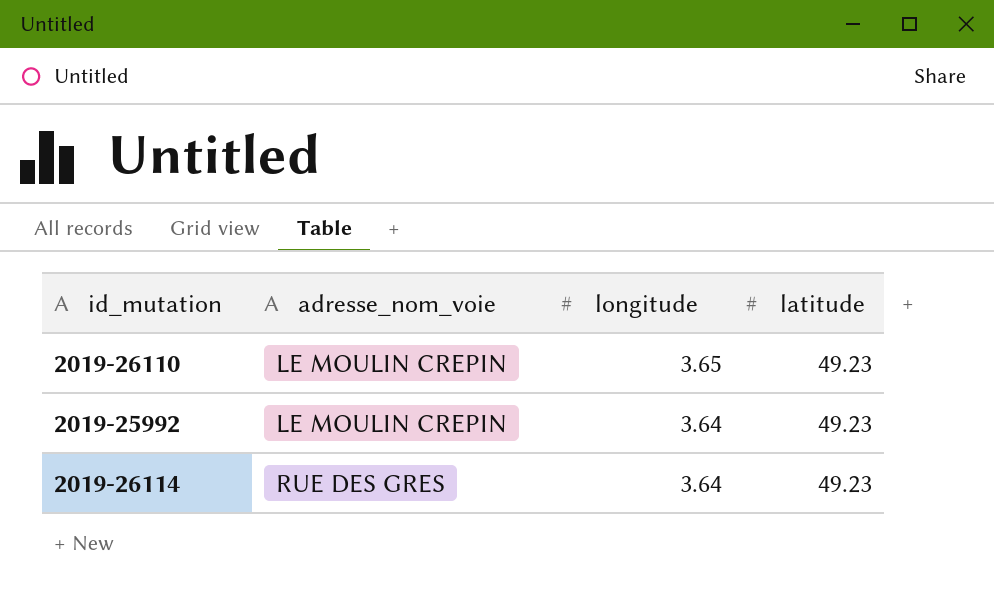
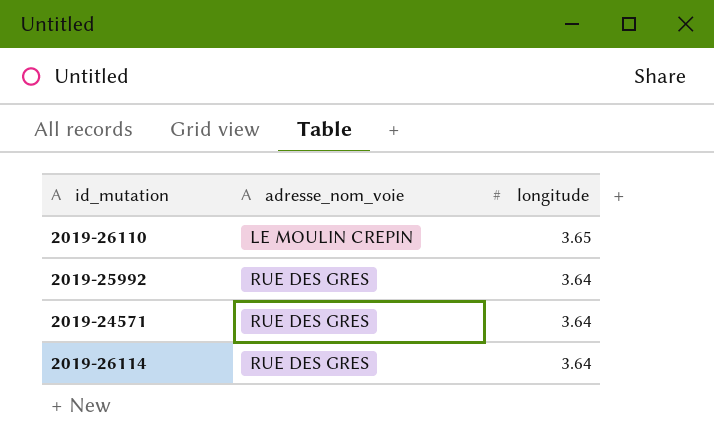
column latitude | position: 4 -> none
2019-25992 | adresse_nom_voie: LE MOULIN CREPIN -> RUE DES GRES
row 2019-24571: none -> RUE DES GRES | 3.64

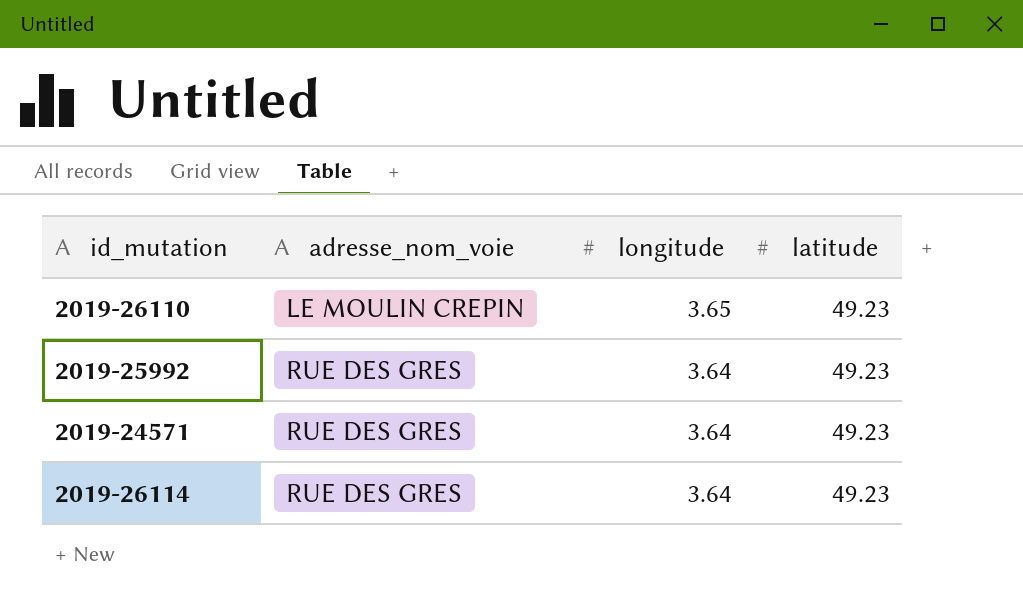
column latitude | position: none -> 4

